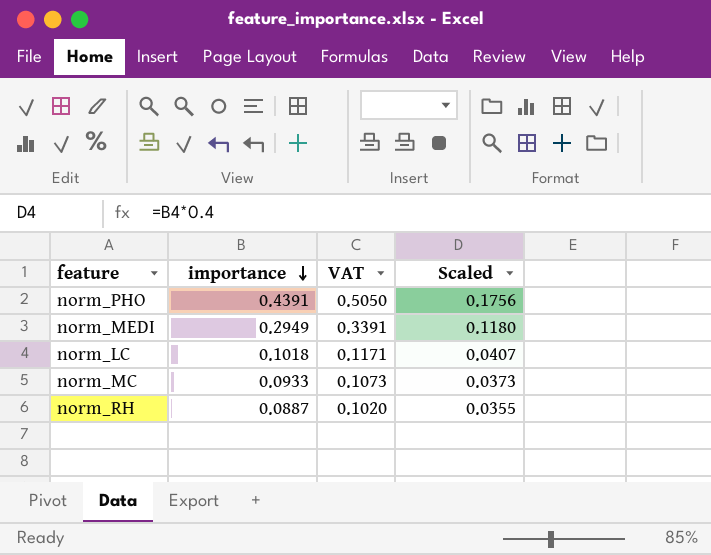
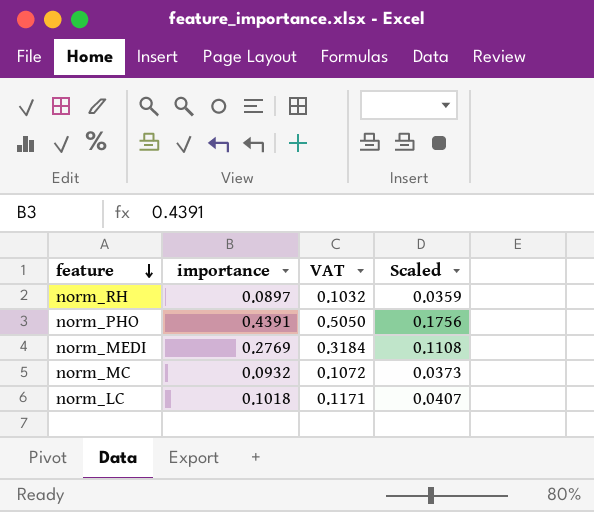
row order: importance descending -> feature descending
norm_RH | importance: 0.0887 -> 0.0897
norm_RH | VAT: 0.1020 -> 0.1032
norm_RH | Scaled: 0.0355 -> 0.0359
norm_MEDI | importance: 0.2949 -> 0.2769
norm_MEDI | VAT: 0.3391 -> 0.3184
norm_MEDI | Scaled: 0.1180 -> 0.1108
norm_MC | importance: 0.0933 -> 0.0932
norm_MC | VAT: 0.1073 -> 0.1072

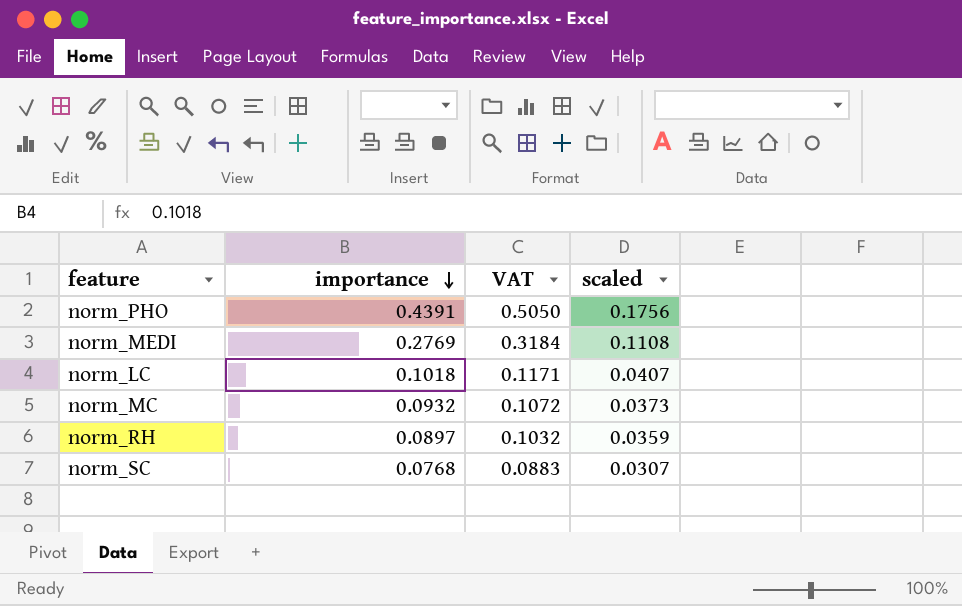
row order: feature descending -> importance descending
column name: Scaled -> scaled
row norm_SC: none -> 0.0768 | 0.0883 | 0.0307

